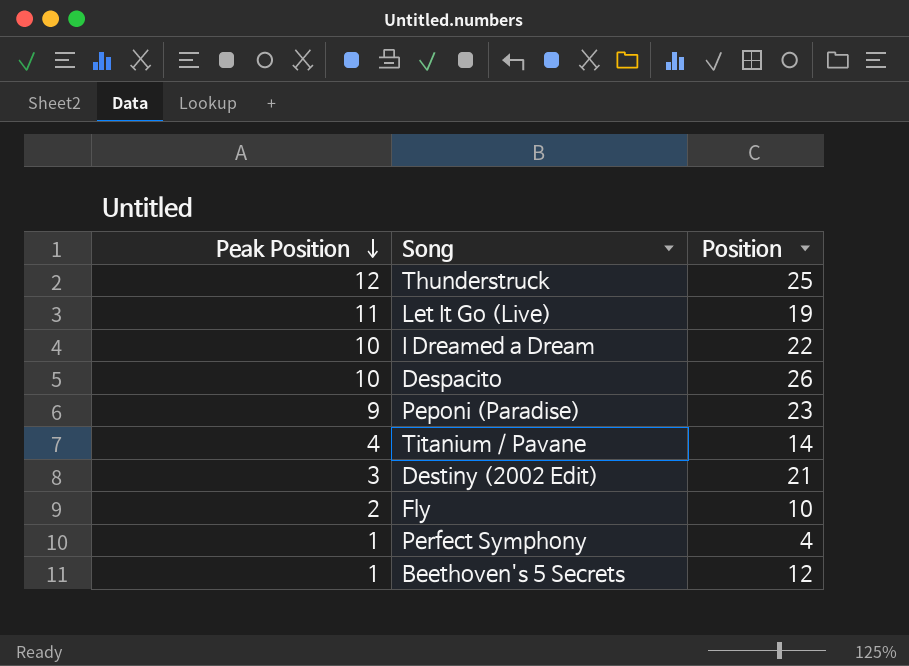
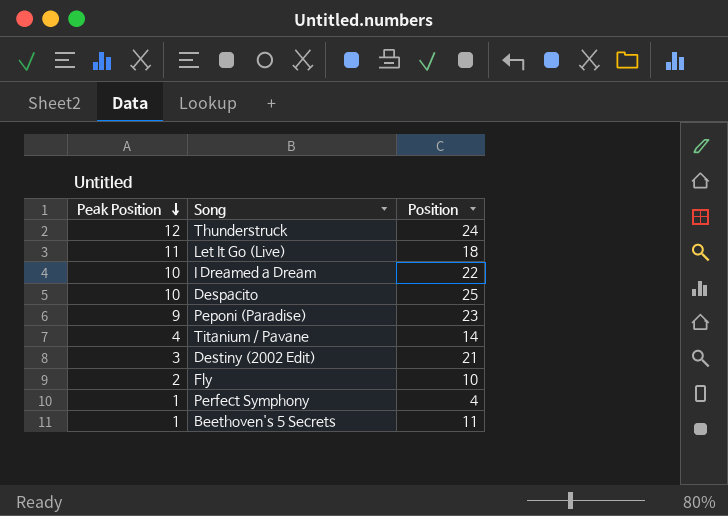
Thunderstruck | Position: 25 -> 24
Let It Go (Live) | Position: 19 -> 18
Despacito | Position: 26 -> 25
Beethoven's 5 Secrets | Position: 12 -> 11

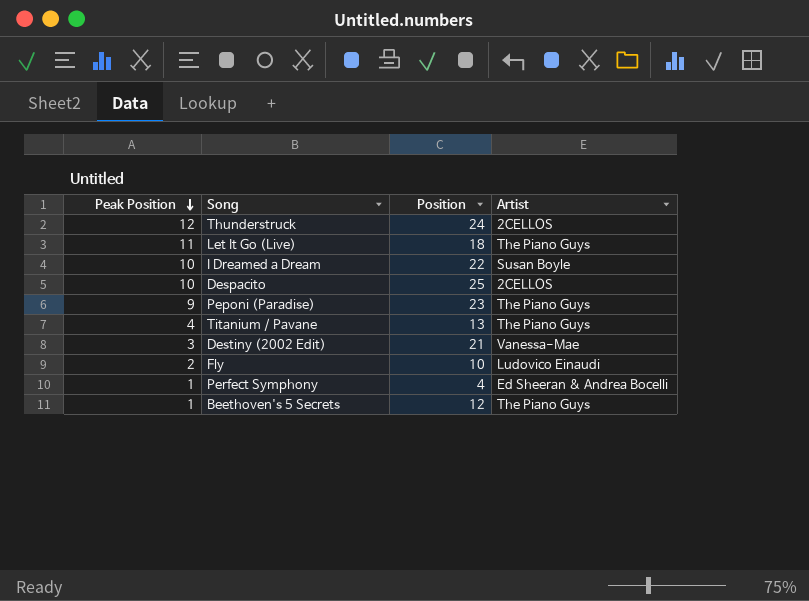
column Artist | position: none -> 4
Titanium / Pavane | Position: 14 -> 13
Beethoven's 5 Secrets | Position: 11 -> 12

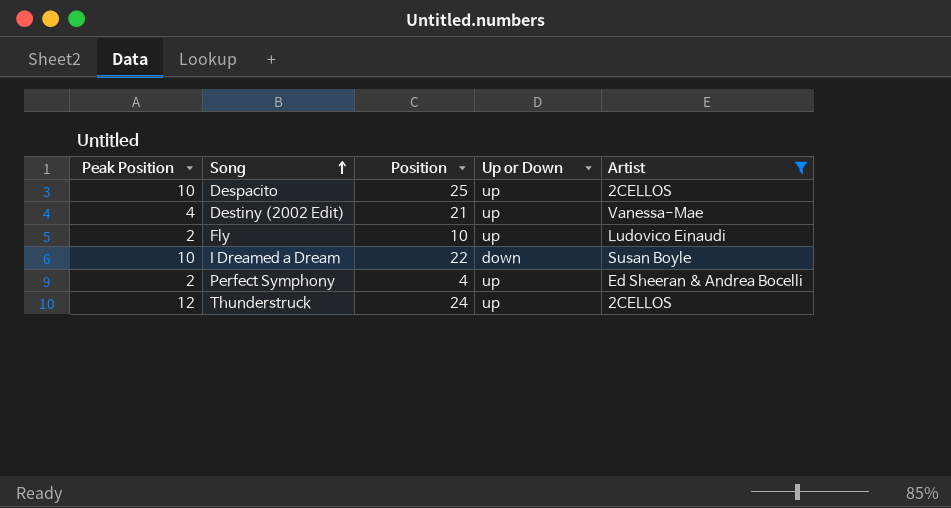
filter: none -> Artist != The Piano Guys
row order: Peak Position descending -> Song ascending
column Up or Down | position: none -> 4
Destiny (2002 Edit) | Peak Position: 3 -> 4
Perfect Symphony | Peak Position: 1 -> 2

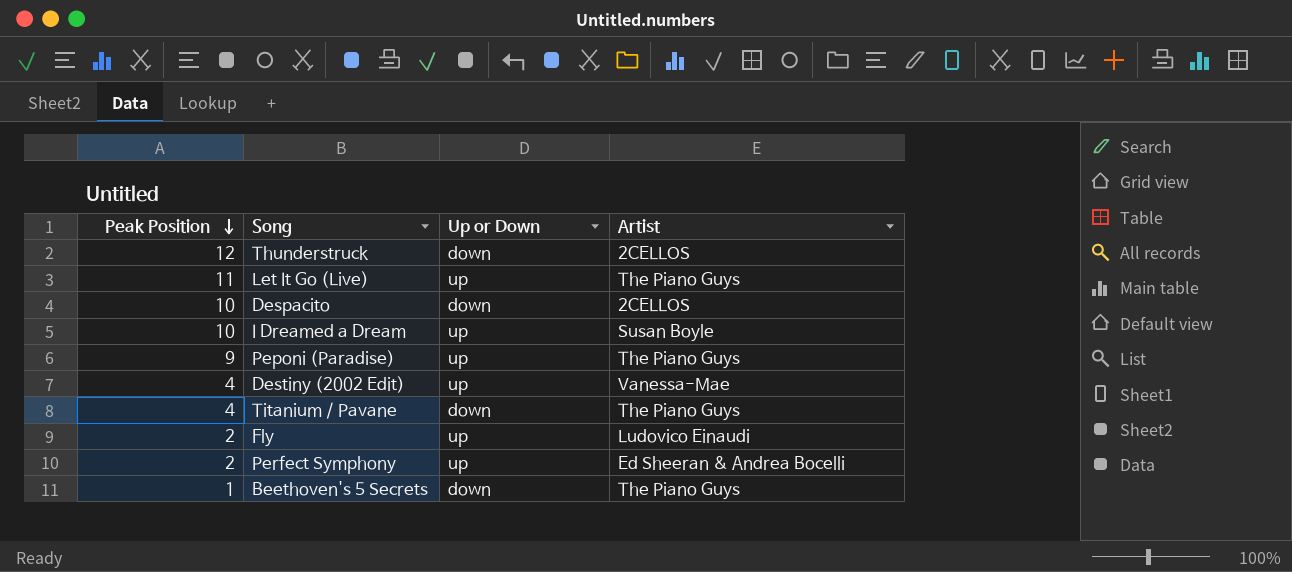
filter: Artist != The Piano Guys -> none
row order: Song ascending -> Peak Position descending
column Position | position: 3 -> none
Thunderstruck | Up or Down: up -> down
Despacito | Up or Down: up -> down
I Dreamed a Dream | Up or Down: down -> up

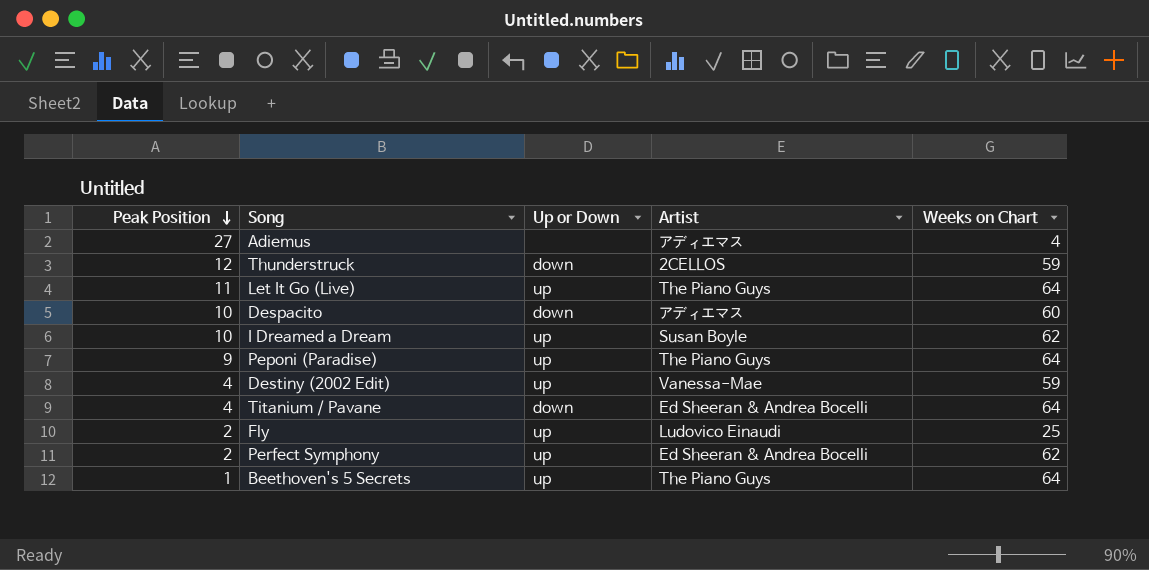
column Weeks on Chart | position: none -> 5
row Adiemus: none -> 27 | none | アディエマス | 4
Despacito | Artist: 2CELLOS -> アディエマス
Titanium / Pavane | Artist: The Piano Guys -> Ed Sheeran & Andrea Bocelli
Beethoven's 5 Secrets | Up or Down: down -> up

